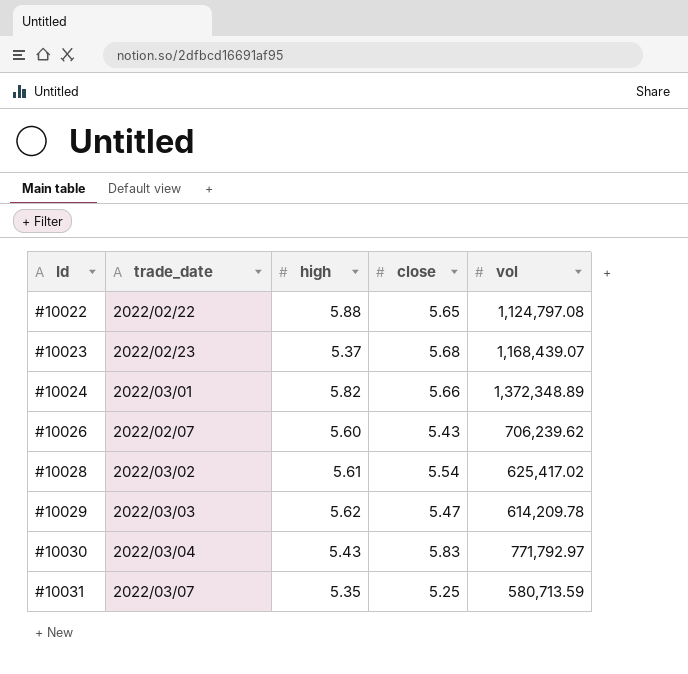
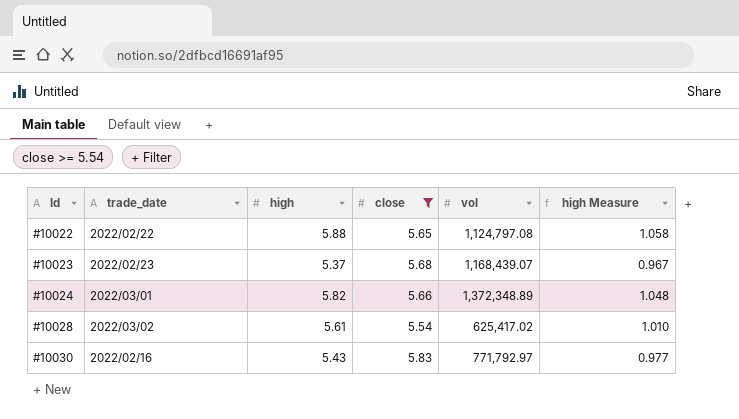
filter: none -> close >= 5.54
column high Measure | formula: none -> [high] * 0.18
#10030 | trade_date: 2022/03/04 -> 2022/02/16

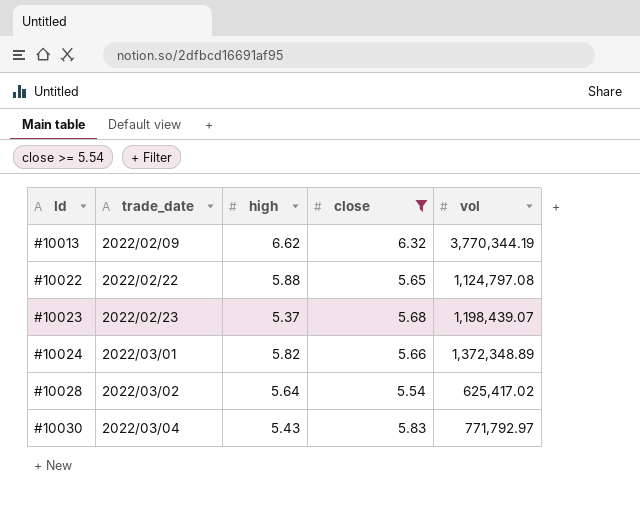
column high Measure | formula: [high] * 0.18 -> none
row #10013: none -> 2022/02/09 | 6.62 | 6.32 | 3,770,344.19
#10023 | vol: 1,168,439.07 -> 1,198,439.07
#10028 | high: 5.61 -> 5.64
#10030 | trade_date: 2022/02/16 -> 2022/03/04

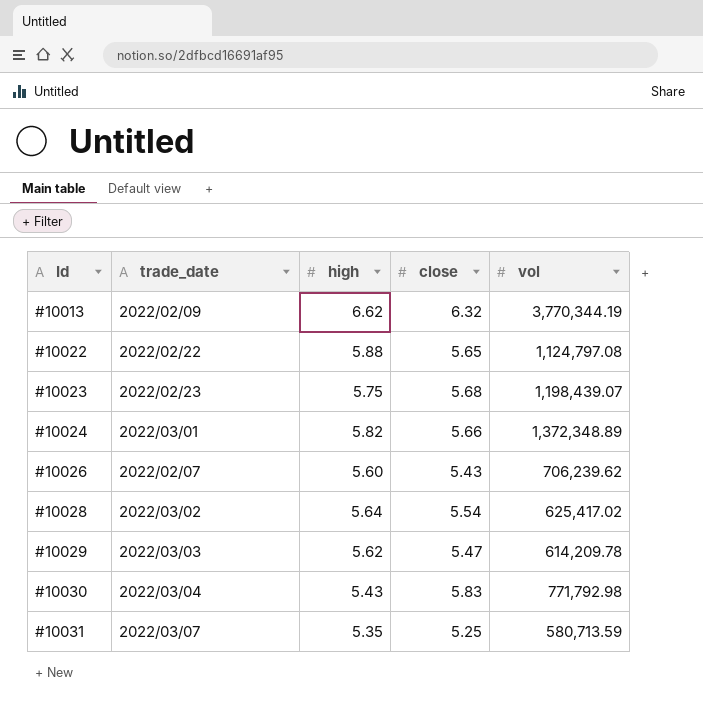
filter: close >= 5.54 -> none
#10023 | high: 5.37 -> 5.75
#10030 | vol: 771,792.97 -> 771,792.98

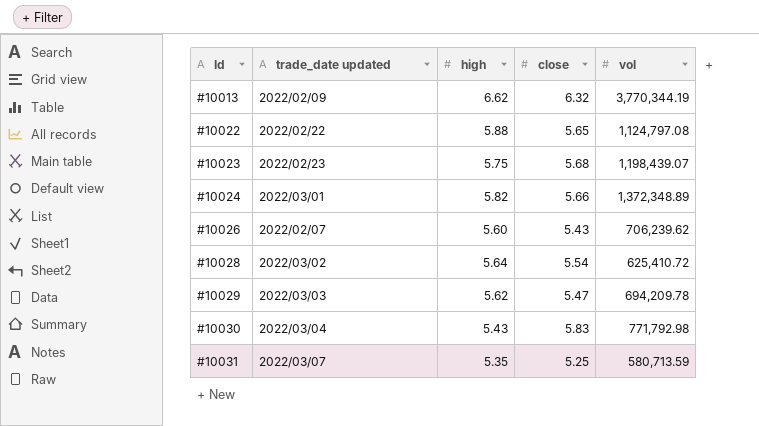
column name: trade_date -> trade_date updated
#10028 | vol: 625,417.02 -> 625,410.72
#10029 | vol: 614,209.78 -> 694,209.78

